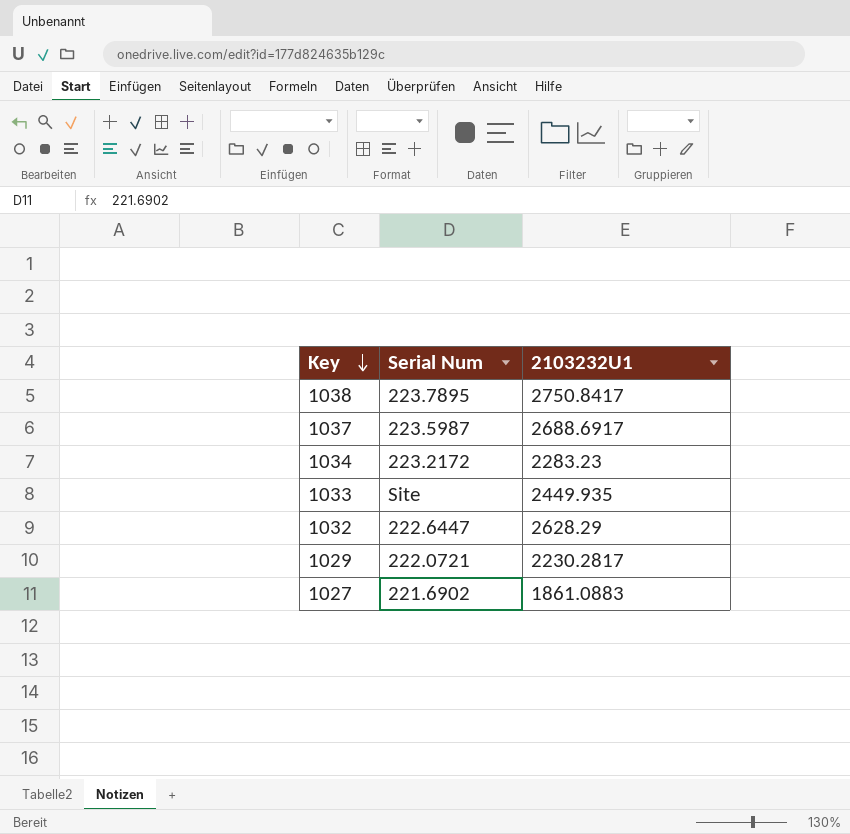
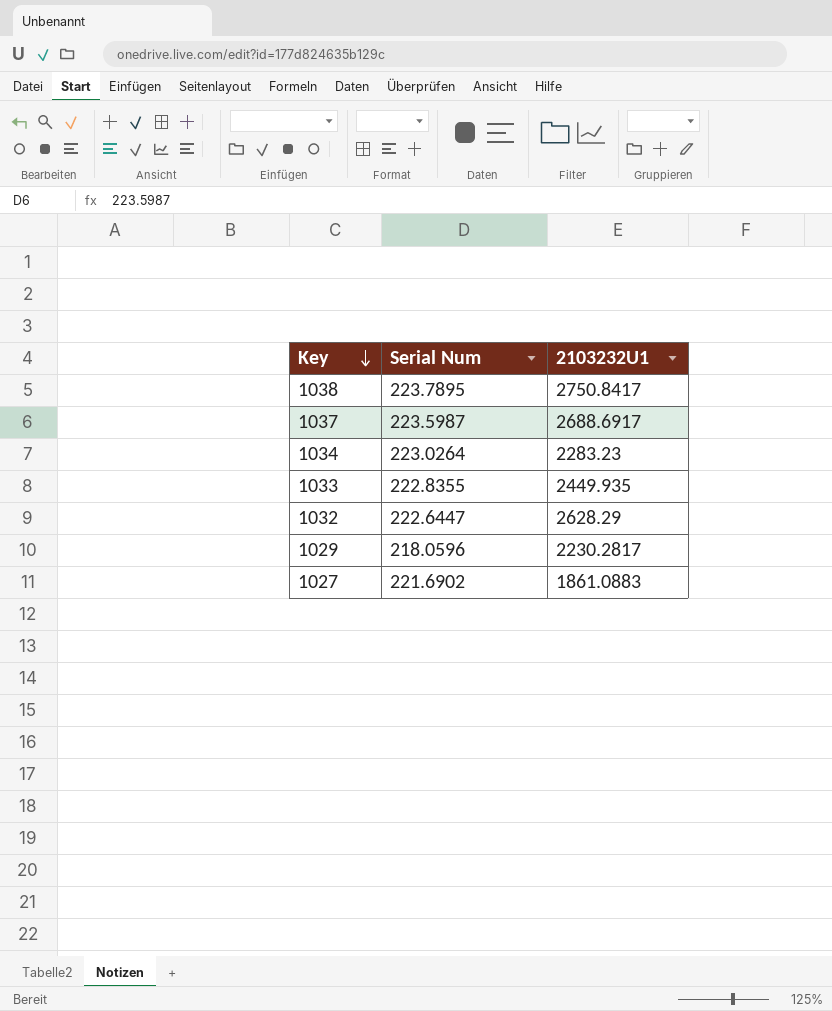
1034 | Serial Num: 223.2172 -> 223.0264
1033 | Serial Num: Site -> 222.8355
1029 | Serial Num: 222.0721 -> 218.0596

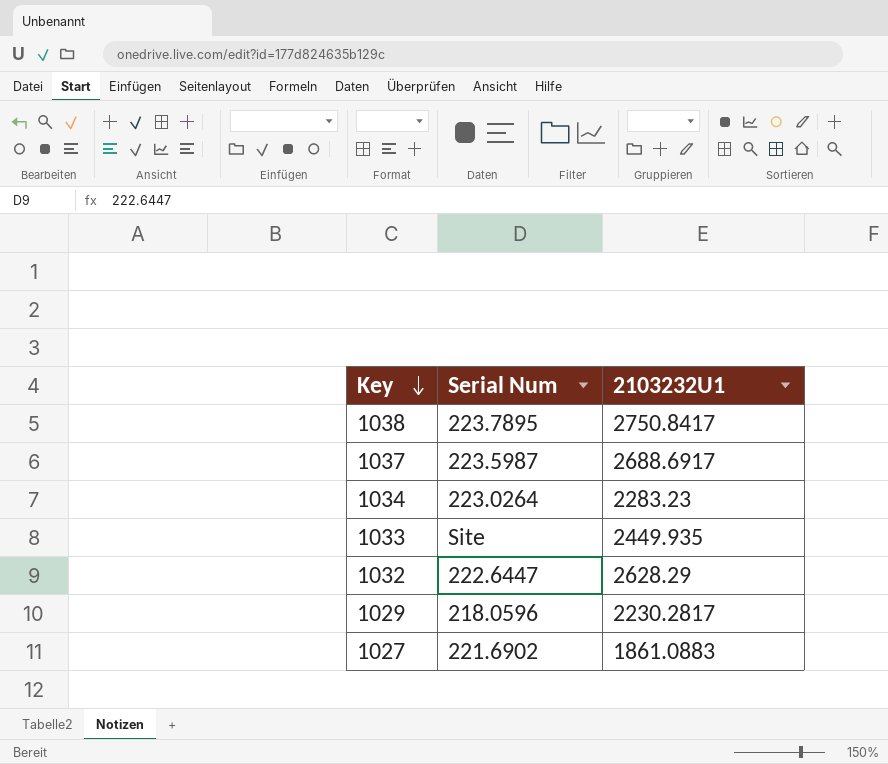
1033 | Serial Num: 222.8355 -> Site

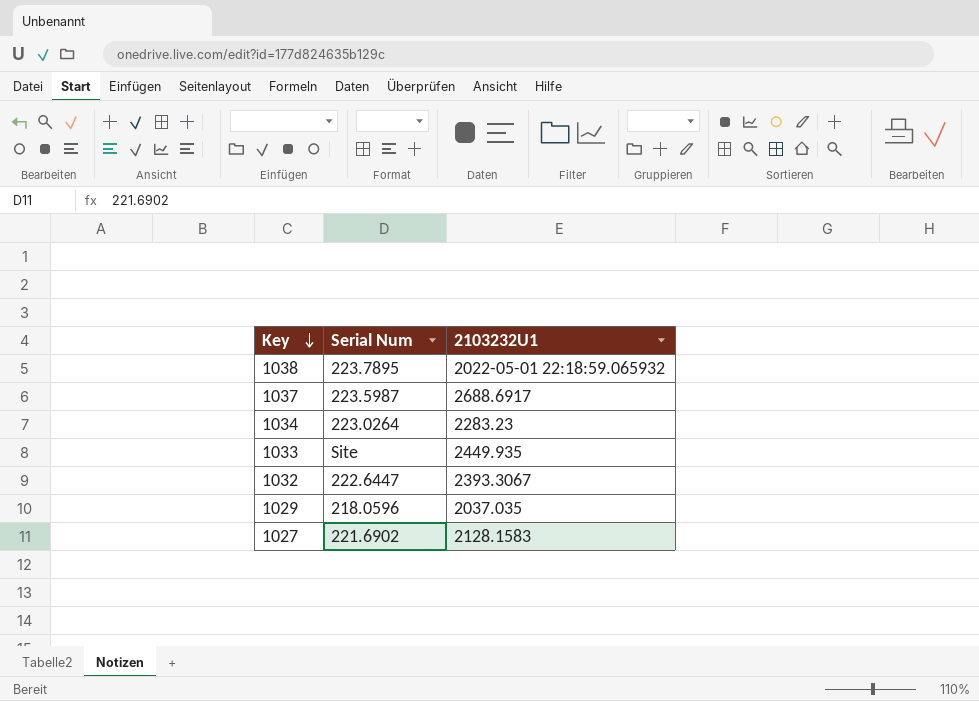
1038 | 2103232U1: 2750.8417 -> 2022-05-01 22:18:59.065932
1032 | 2103232U1: 2628.29 -> 2393.3067
1029 | 2103232U1: 2230.2817 -> 2037.035
1027 | 2103232U1: 1861.0883 -> 2128.1583

